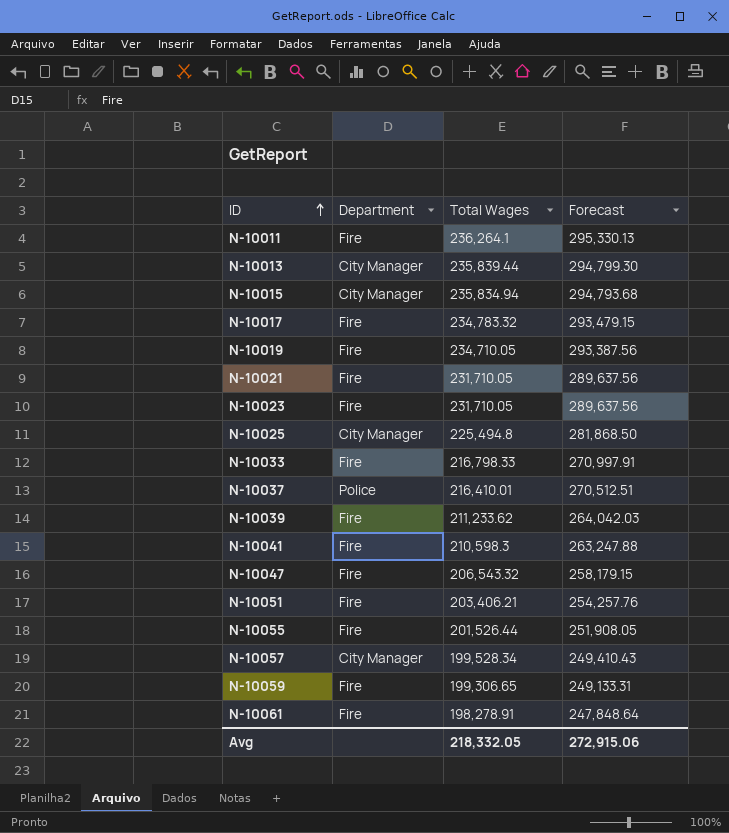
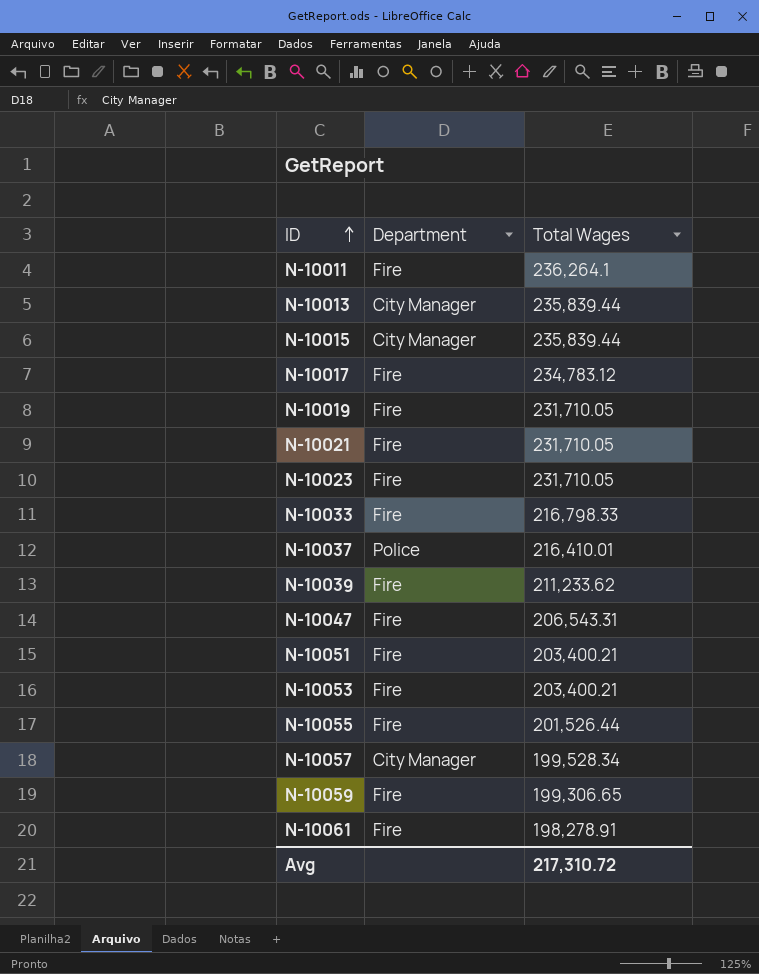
column Forecast | formula: [Total Wages] * 1.25 -> none
row N-10025: City Manager | 225,494.8 | 281,868.50 -> none
row N-10041: Fire | 210,598.3 | 263,247.88 -> none
N-10015 | Total Wages: 235,834.94 -> 235,839.44
N-10017 | Total Wages: 234,783.32 -> 234,783.12
N-10019 | Total Wages: 234,710.05 -> 231,710.05
N-10047 | Total Wages: 206,543.32 -> 206,543.31
N-10051 | Total Wages: 203,406.21 -> 203,400.21
row N-10053: none -> Fire | 203,400.21
Avg | Total Wages: 218,332.05 -> 217,310.72

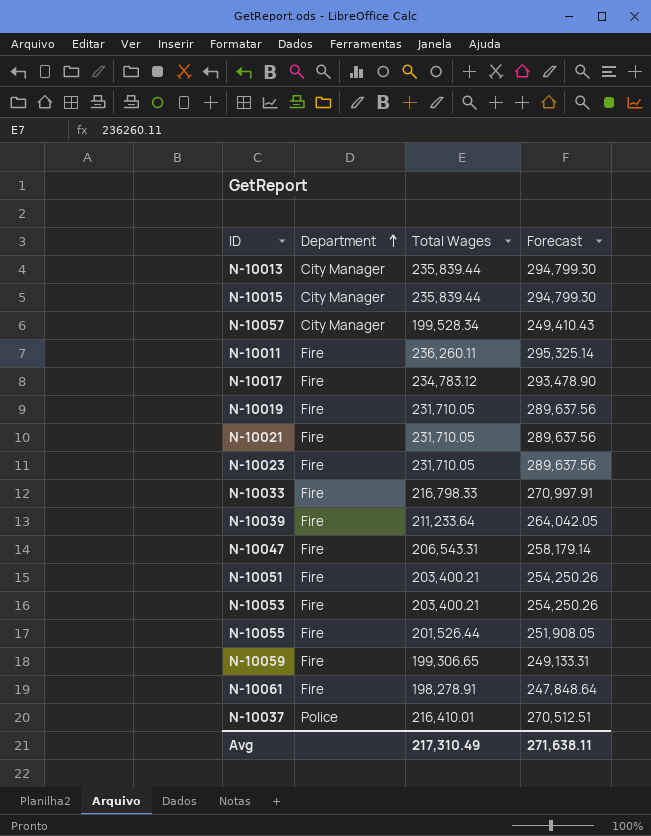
row order: ID ascending -> Department ascending
column Forecast | formula: none -> [Total Wages] * 1.25
N-10011 | Total Wages: 236,264.1 -> 236,260.11
N-10039 | Total Wages: 211,233.62 -> 211,233.64
Avg | Total Wages: 217,310.72 -> 217,310.49

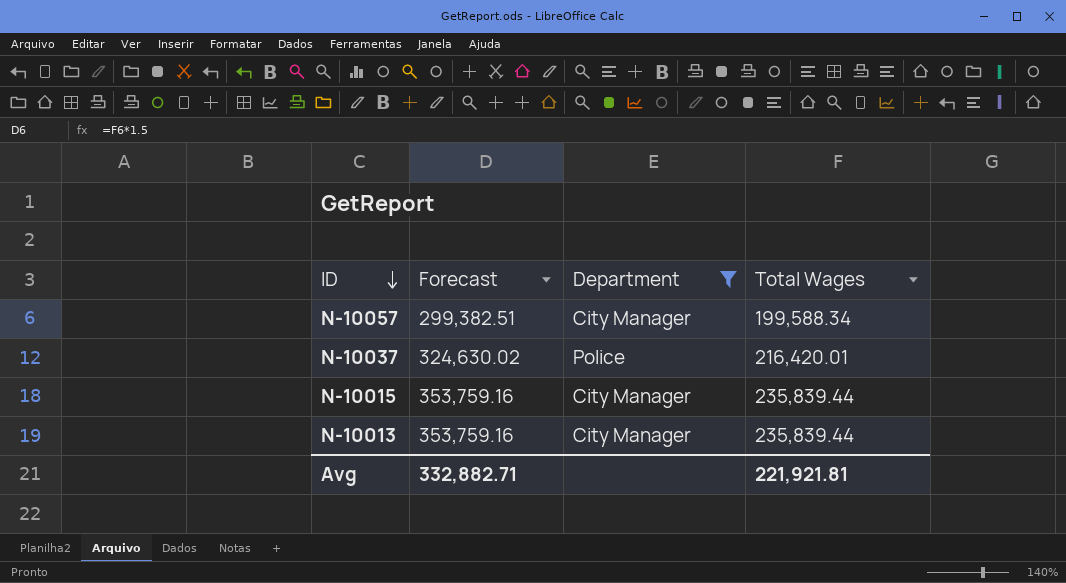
filter: none -> Department != Fire
row order: Department ascending -> ID descending
column Forecast | formula: [Total Wages] * 1.25 -> [Total Wages] * 1.5
column Forecast | position: 4 -> 2
N-10057 | Total Wages: 199,528.34 -> 199,588.34
N-10037 | Total Wages: 216,410.01 -> 216,420.01
Avg | Forecast: 271,638.11 -> 332,882.71
Avg | Total Wages: 217,310.49 -> 221,921.81

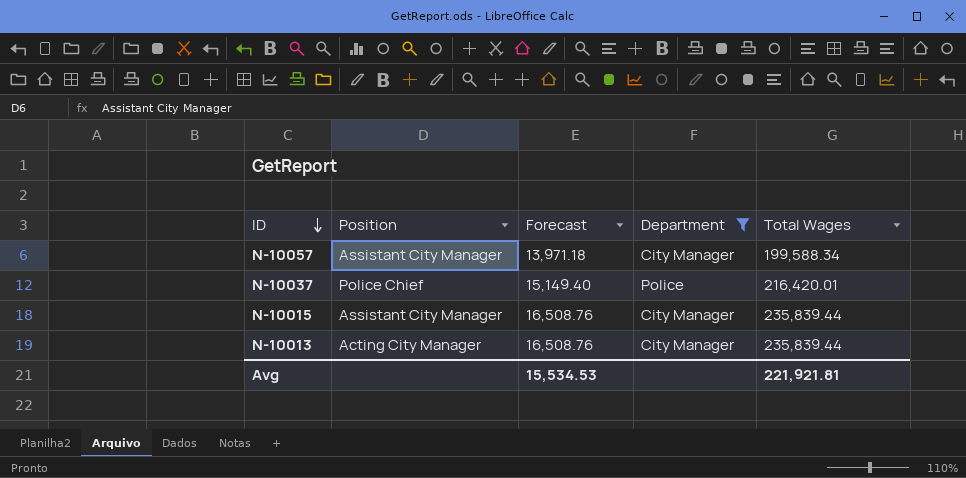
column Position | position: none -> 2
column Forecast | formula: [Total Wages] * 1.5 -> [Total Wages] * 0.07
Avg | Forecast: 332,882.71 -> 15,534.53

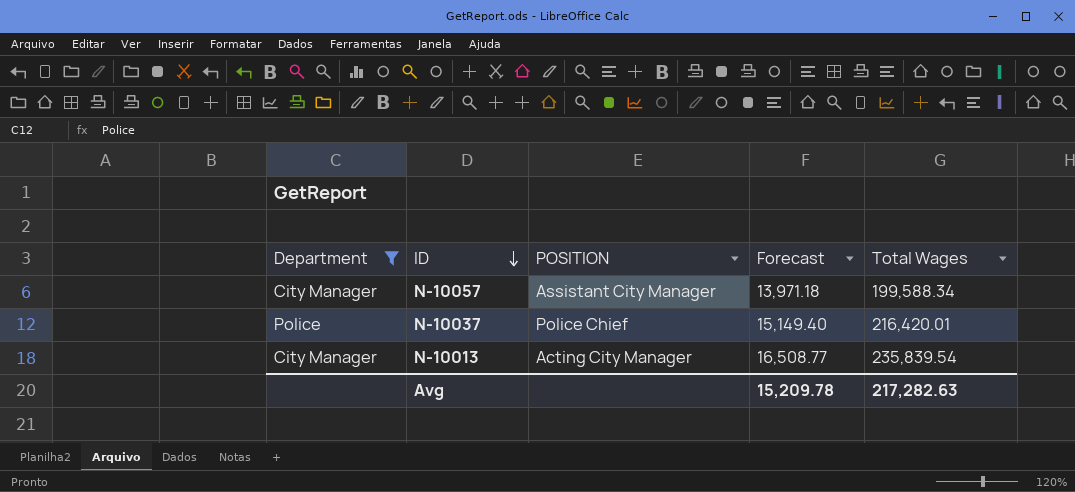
column Department | position: 4 -> 1
column name: Position -> POSITION
row N-10015: Assistant City Manager | 16,508.76 | City Manager | 235,839.44 -> none
N-10013 | Forecast: 16,508.76 -> 16,508.77
N-10013 | Total Wages: 235,839.44 -> 235,839.54
Avg | Forecast: 15,534.53 -> 15,209.78
Avg | Total Wages: 221,921.81 -> 217,282.63

